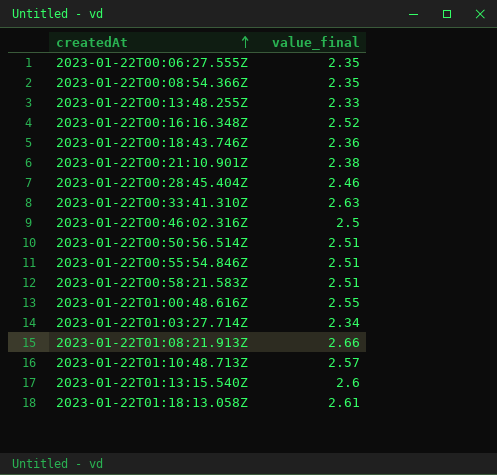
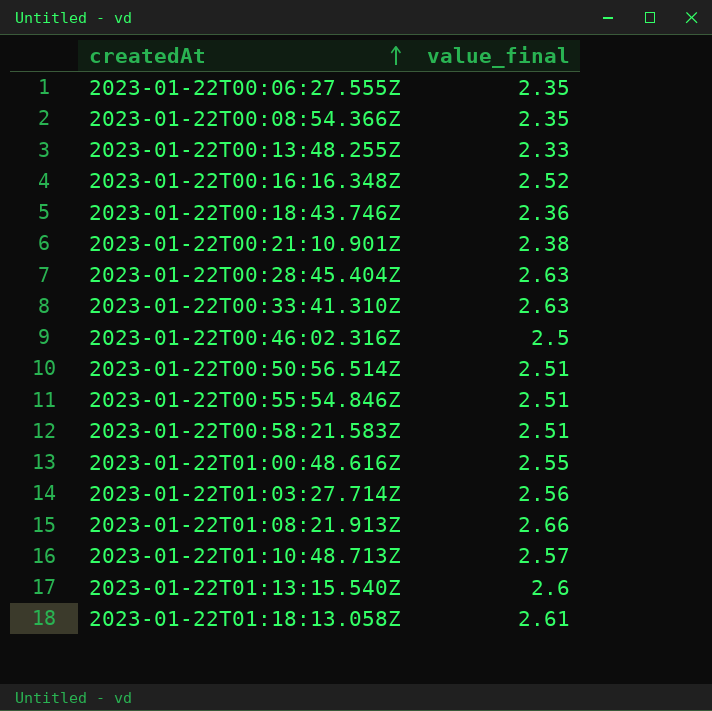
2023-01-22T00:28:45.404Z | value_final: 2.46 -> 2.63
2023-01-22T01:03:27.714Z | value_final: 2.34 -> 2.56

